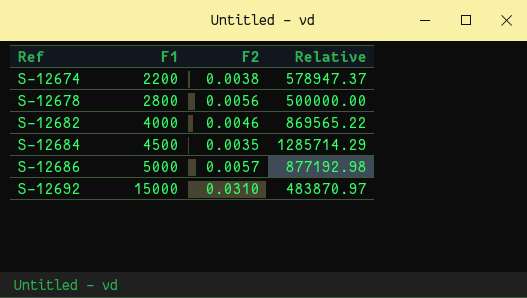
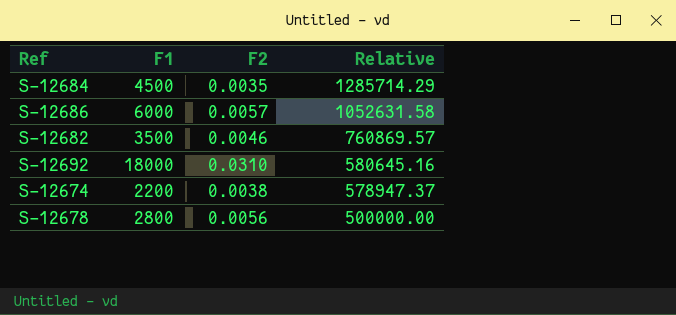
row order: Ref ascending -> Relative descending
S-12686 | F1: 5000 -> 6000
S-12686 | Relative: 877192.98 -> 1052631.58
S-12682 | F1: 4000 -> 3500
S-12682 | Relative: 869565.22 -> 760869.57
S-12692 | F1: 15000 -> 18000
S-12692 | Relative: 483870.97 -> 580645.16

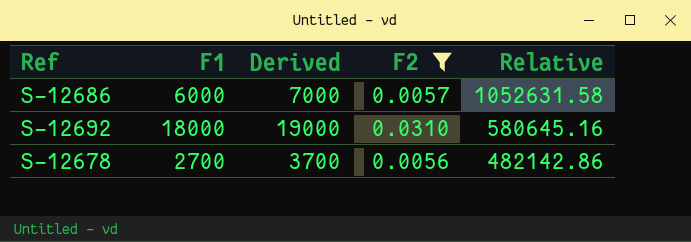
filter: none -> F2 >= 0.0056
column Derived | formula: none -> [F1] + 1000
S-12678 | F1: 2800 -> 2700
S-12678 | Relative: 500000.00 -> 482142.86

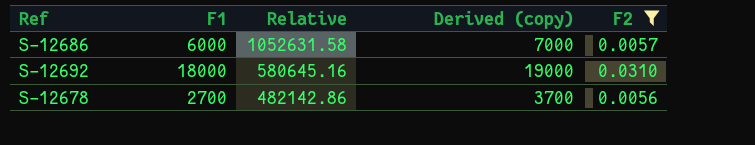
column Relative | position: 5 -> 3
column name: Derived -> Derived (copy)

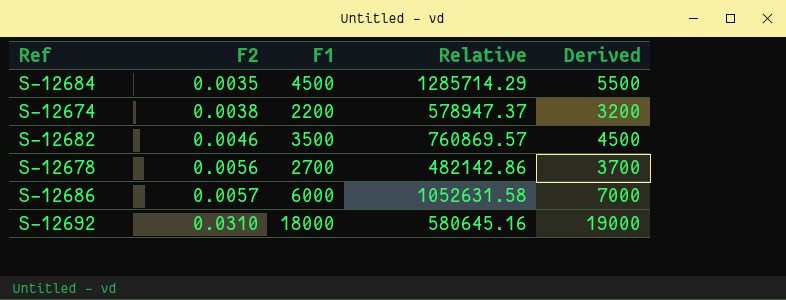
filter: F2 >= 0.0056 -> none
row order: Relative descending -> F2 ascending
column F2 | position: 5 -> 2
column name: Derived (copy) -> Derived

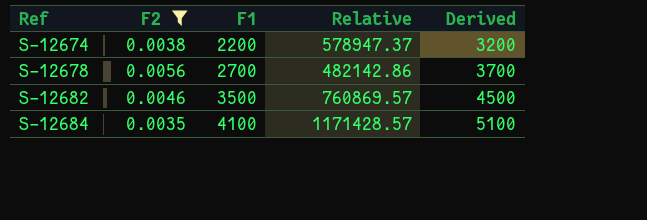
filter: none -> F2 <= 0.0056
row order: F2 ascending -> Ref ascending
S-12684 | F1: 4500 -> 4100
S-12684 | Relative: 1285714.29 -> 1171428.57
S-12684 | Derived: 5500 -> 5100

